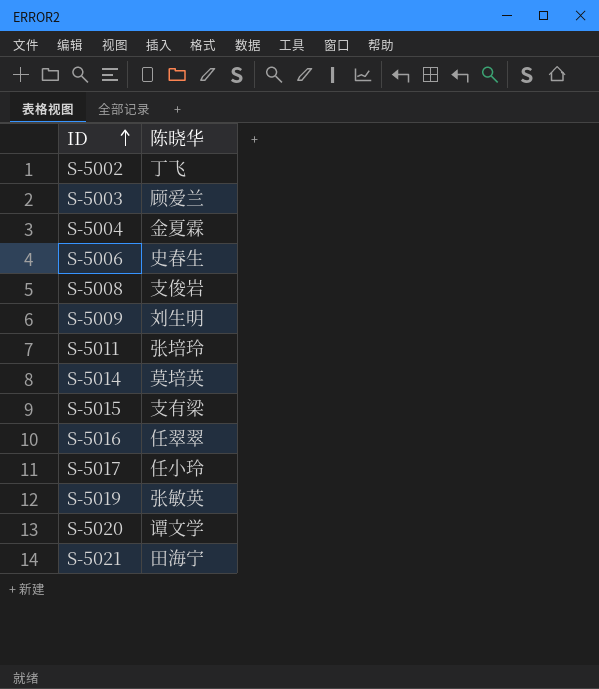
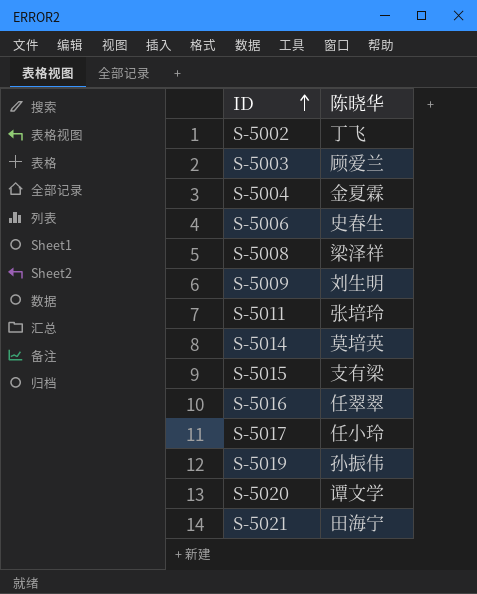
S-5008 | 陈晓华: 支俊岩 -> 梁泽祥
S-5019 | 陈晓华: 张敏英 -> 孙振伟

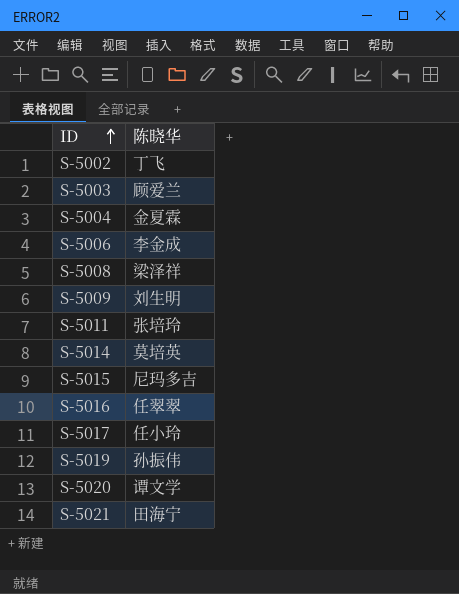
S-5006 | 陈晓华: 史春生 -> 李金成
S-5015 | 陈晓华: 支有梁 -> 尼玛多吉

